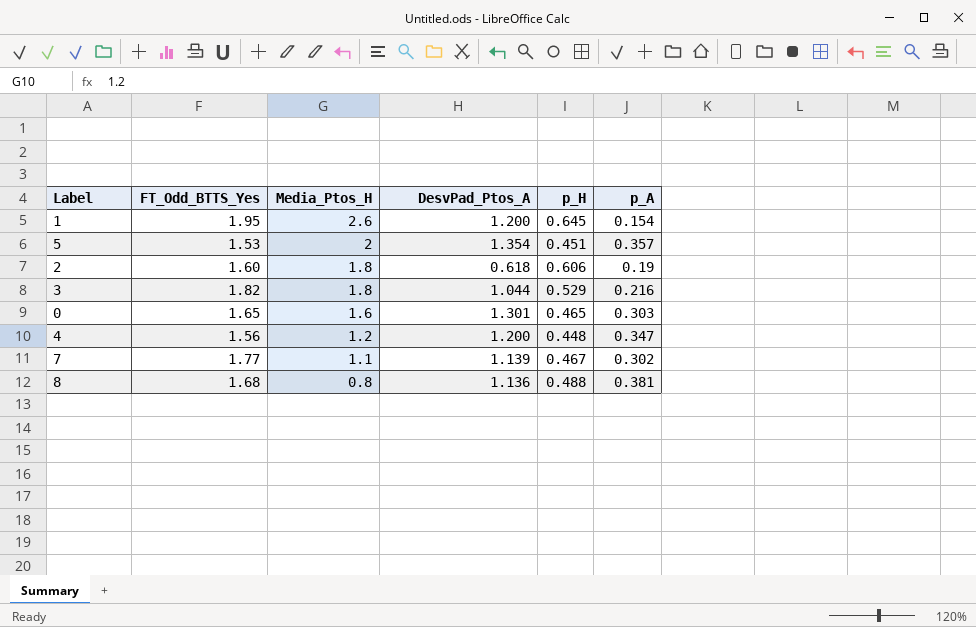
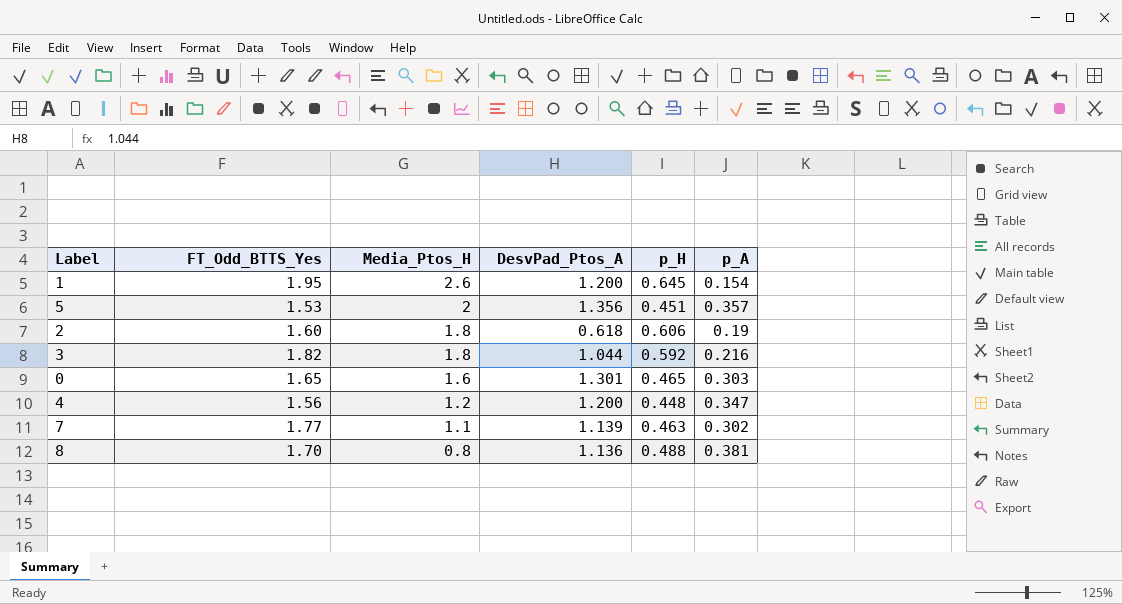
5 | DesvPad_Ptos_A: 1.354 -> 1.356
3 | p_H: 0.529 -> 0.592
7 | p_H: 0.467 -> 0.463
8 | FT_Odd_BTTS_Yes: 1.68 -> 1.70

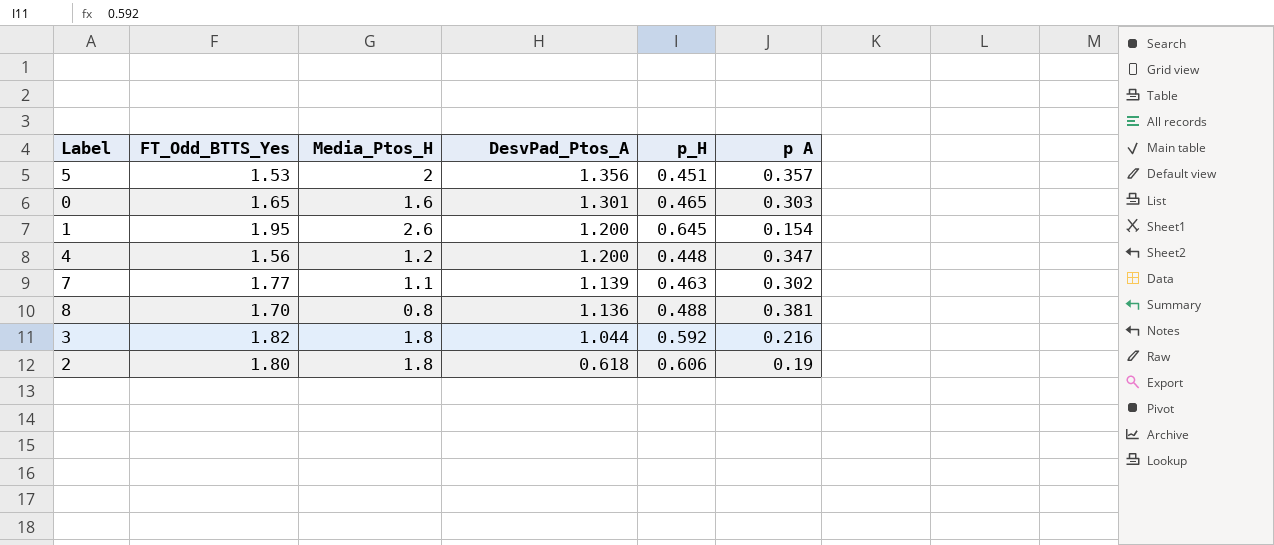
row order: Media_Ptos_H descending -> DesvPad_Ptos_A descending
column name: p_A -> p A
2 | FT_Odd_BTTS_Yes: 1.60 -> 1.80

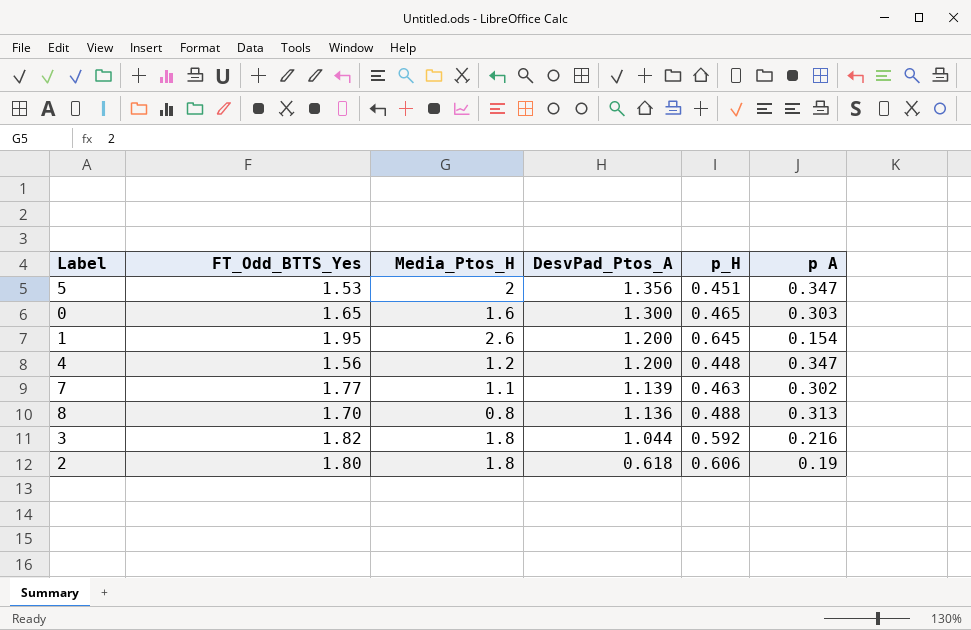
5 | p A: 0.357 -> 0.347
0 | DesvPad_Ptos_A: 1.301 -> 1.300
8 | p A: 0.381 -> 0.313

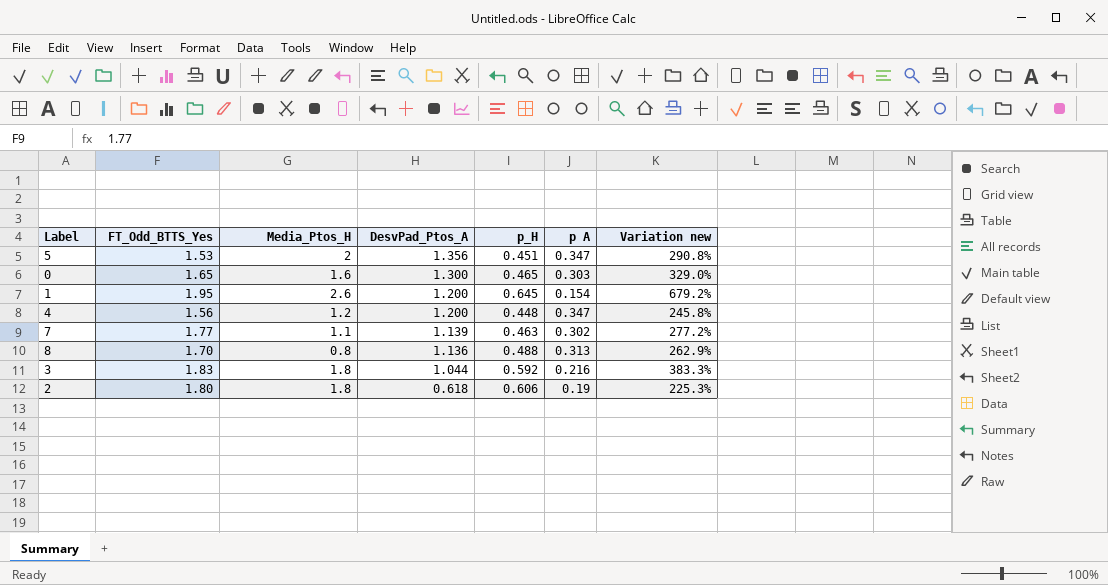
column Variation new | formula: none -> ([DesvPad_Ptos_A] - [p A]) / [p A]
3 | FT_Odd_BTTS_Yes: 1.82 -> 1.83

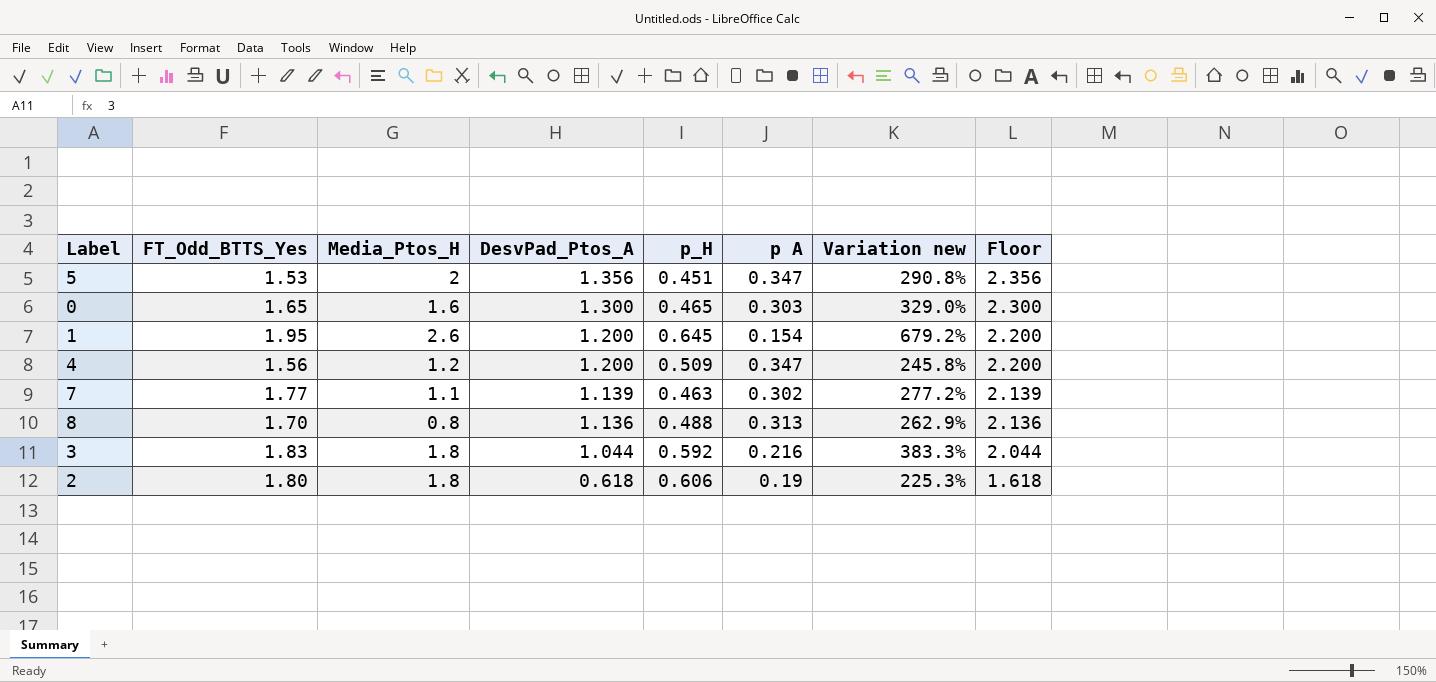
column Floor | formula: none -> [DesvPad_Ptos_A] + 1
4 | p_H: 0.448 -> 0.509

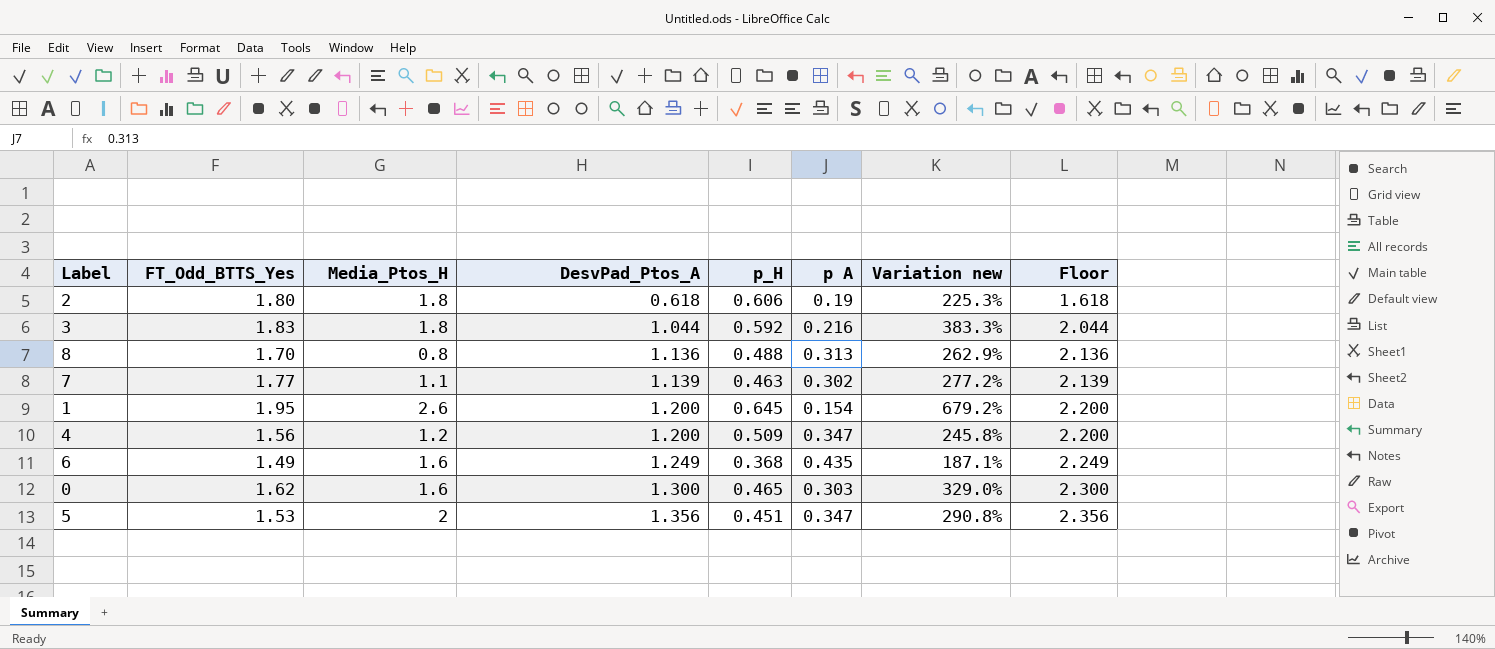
row order: DesvPad_Ptos_A descending -> DesvPad_Ptos_A ascending
row 6: none -> 1.49 | 1.6 | 1.249 | 0.368 | 0.435 | 187.1% | 2.249
0 | FT_Odd_BTTS_Yes: 1.65 -> 1.62

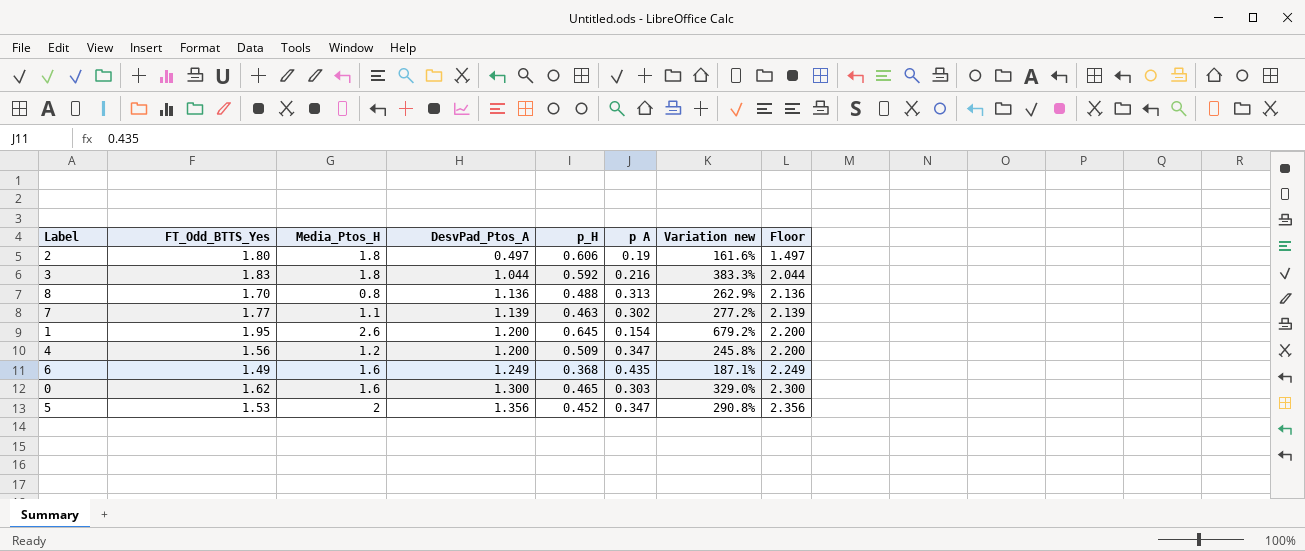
2 | DesvPad_Ptos_A: 0.618 -> 0.497
2 | Variation new: 225.3% -> 161.6%
2 | Floor: 1.618 -> 1.497
5 | p_H: 0.451 -> 0.452

